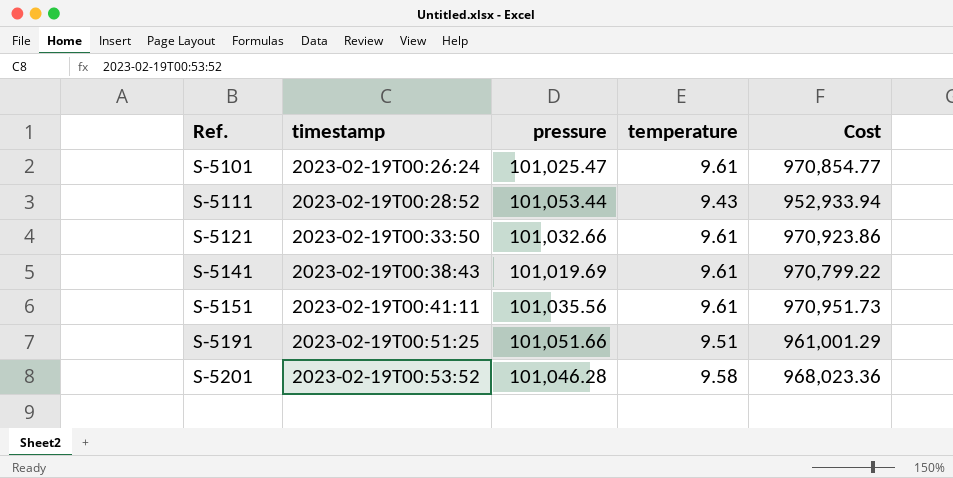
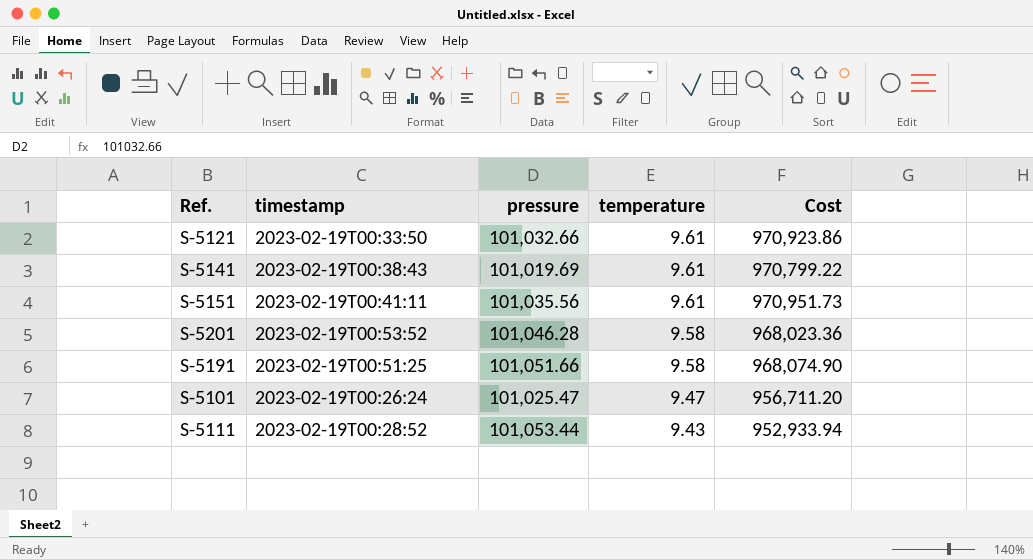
row order: Ref. ascending -> temperature descending
S-5191 | temperature: 9.51 -> 9.58
S-5191 | Cost: 961,001.29 -> 968,074.90
S-5101 | temperature: 9.61 -> 9.47
S-5101 | Cost: 970,854.77 -> 956,711.20

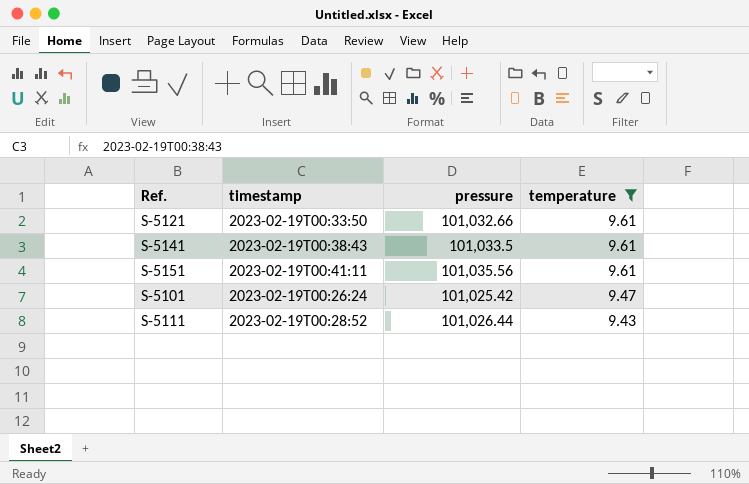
filter: none -> temperature != 9.58
column Cost | formula: [pressure] * [temperature] -> none
S-5141 | pressure: 101,019.69 -> 101,033.5
S-5101 | pressure: 101,025.47 -> 101,025.42
S-5111 | pressure: 101,053.44 -> 101,026.44

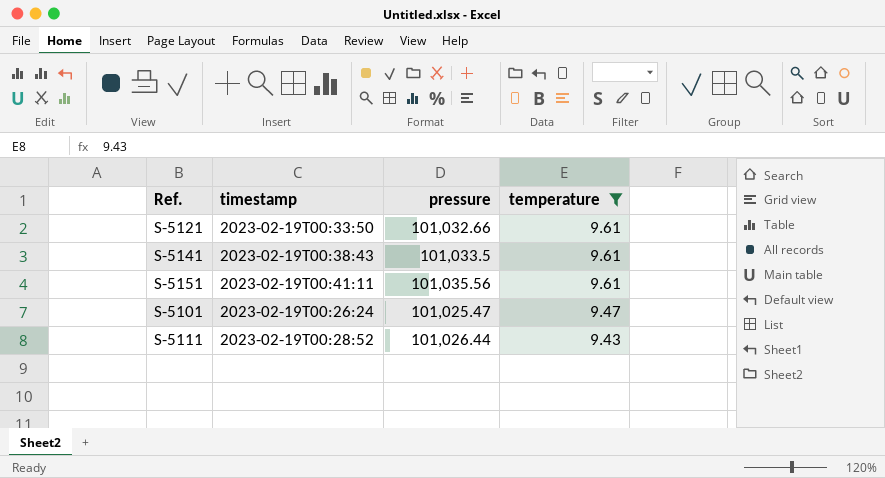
S-5101 | pressure: 101,025.42 -> 101,025.47

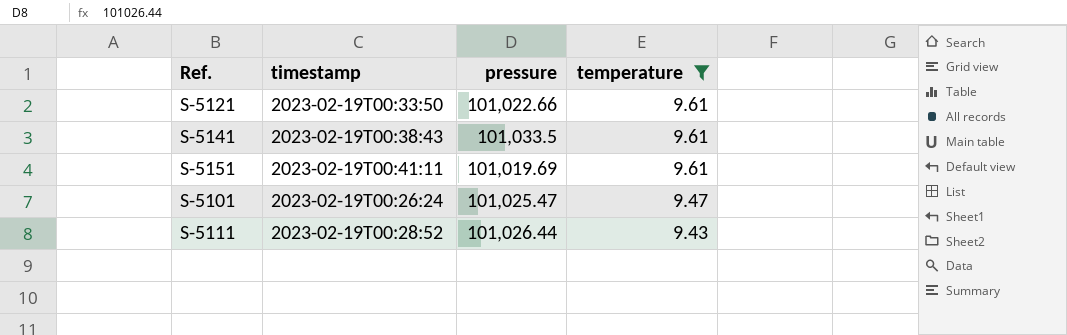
S-5121 | pressure: 101,032.66 -> 101,022.66
S-5151 | pressure: 101,035.56 -> 101,019.69

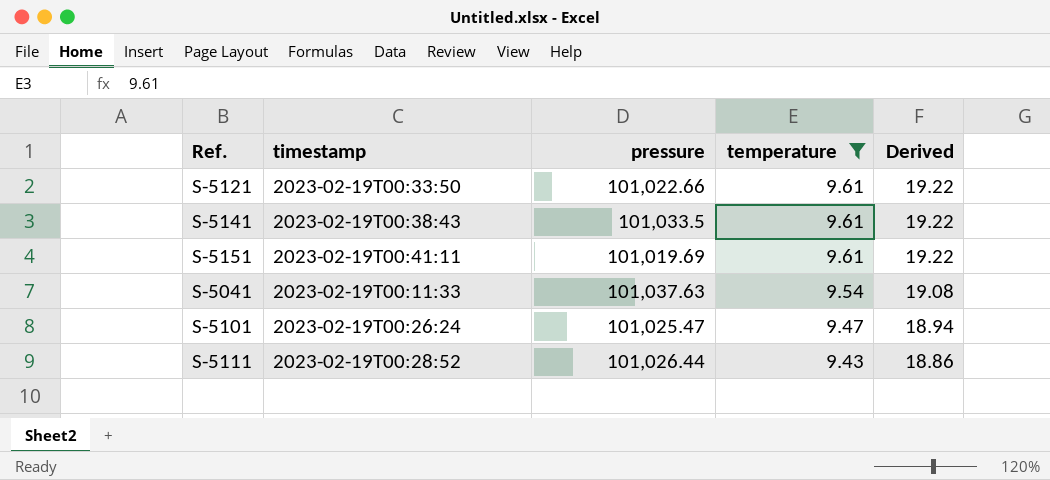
column Derived | formula: none -> [temperature] * 2
row S-5041: none -> 2023-02-19T00:11:33 | 101,037.63 | 9.54 | 19.08

